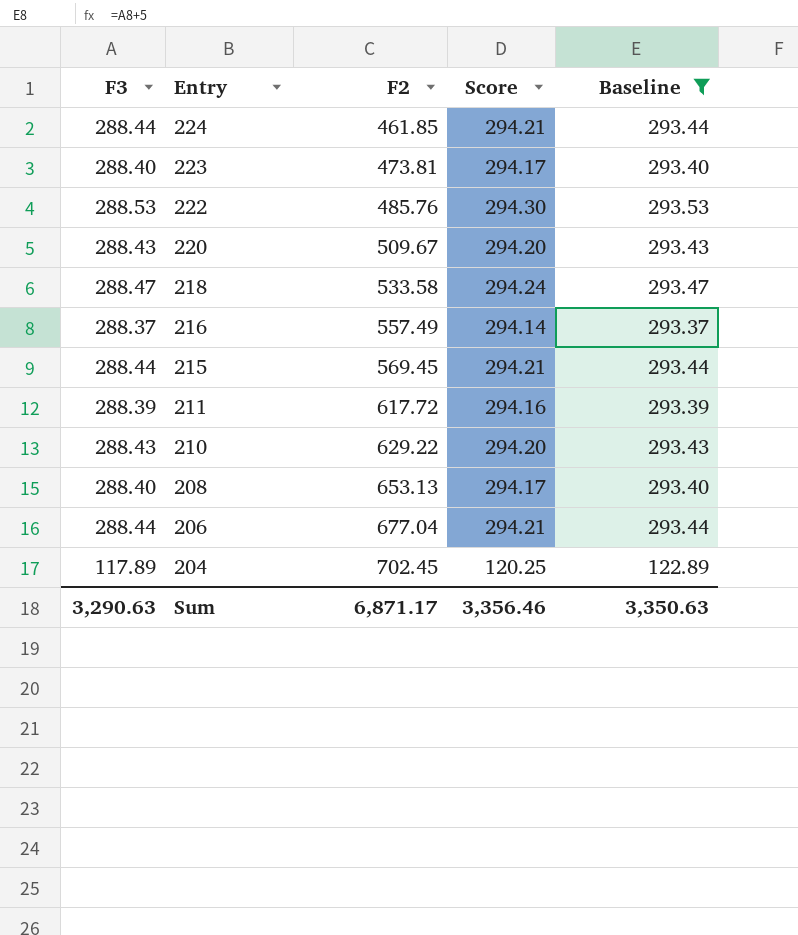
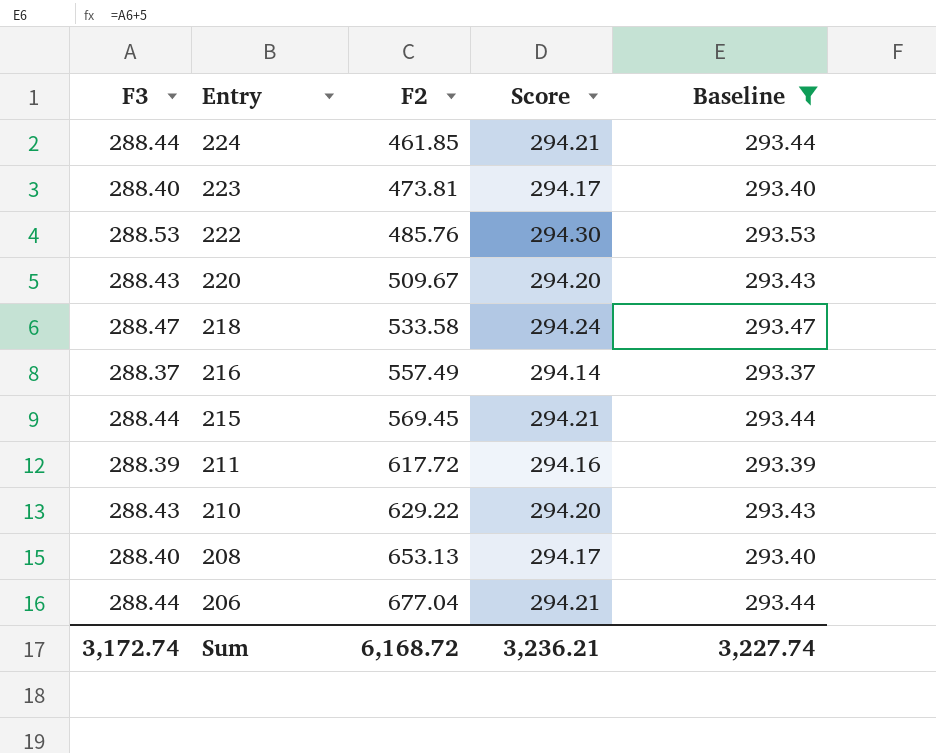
row 204: 117.89 | 702.45 | 120.25 | 122.89 -> none
Sum | F3: 3,290.63 -> 3,172.74
Sum | F2: 6,871.17 -> 6,168.72
Sum | Score: 3,356.46 -> 3,236.21
Sum | Baseline: 3,350.63 -> 3,227.74

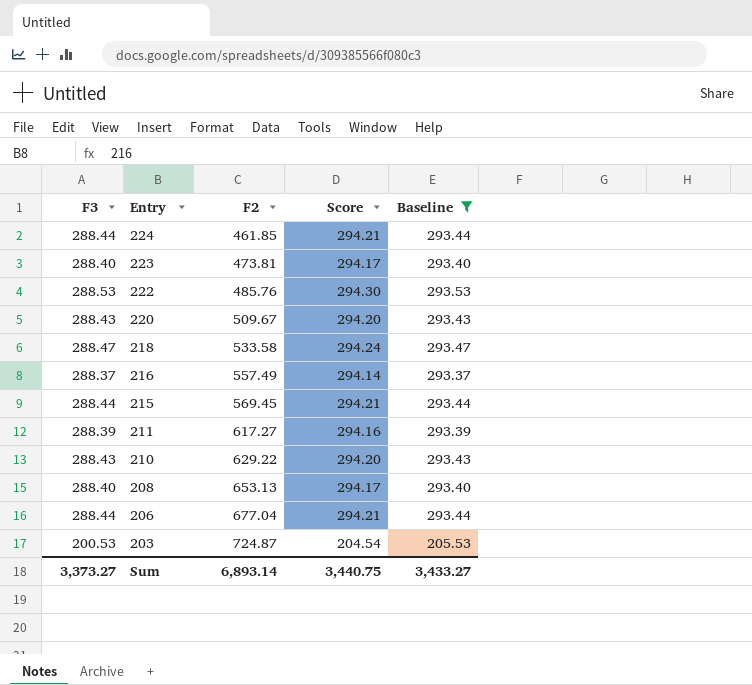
211 | F2: 617.72 -> 617.27
row 203: none -> 200.53 | 724.87 | 204.54 | 205.53
Sum | F3: 3,172.74 -> 3,373.27
Sum | F2: 6,168.72 -> 6,893.14
Sum | Score: 3,236.21 -> 3,440.75
Sum | Baseline: 3,227.74 -> 3,433.27

